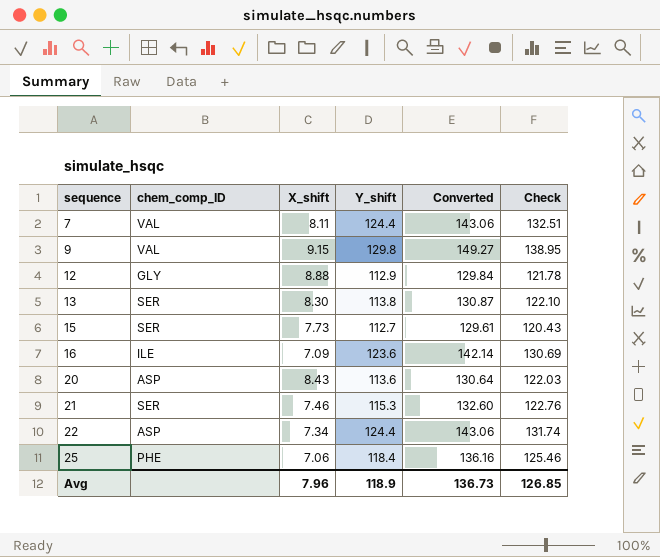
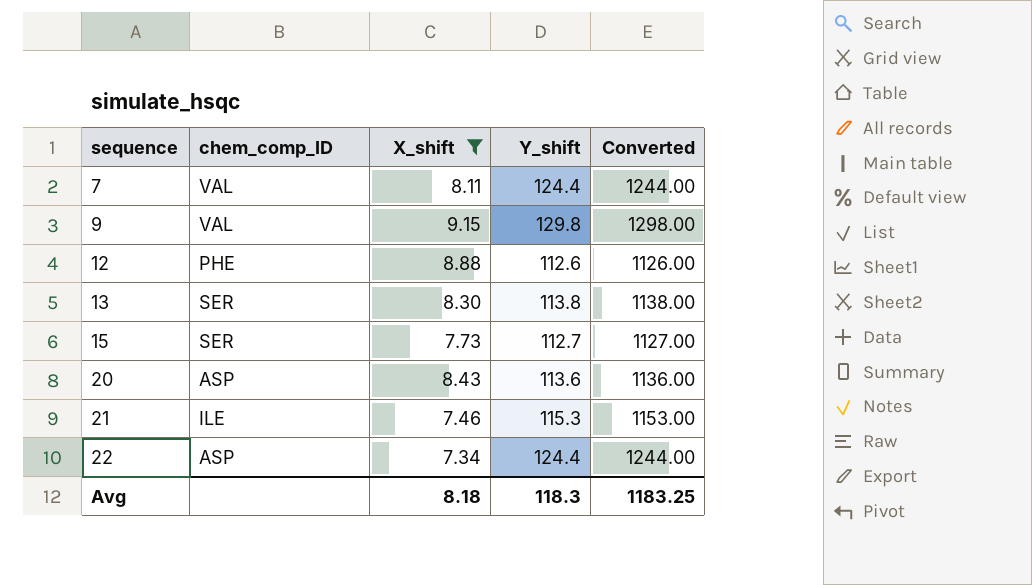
filter: none -> X_shift >= 7.34
column Check | formula: [X_shift] + [Y_shift] -> none
column Converted | formula: [Y_shift] * 1.15 -> [Y_shift] * 10
12 | chem_comp_ID: GLY -> PHE
12 | Y_shift: 112.9 -> 112.6
21 | chem_comp_ID: SER -> ILE
Avg | X_shift: 7.96 -> 8.18
Avg | Y_shift: 118.9 -> 118.3
Avg | Converted: 136.73 -> 1183.25

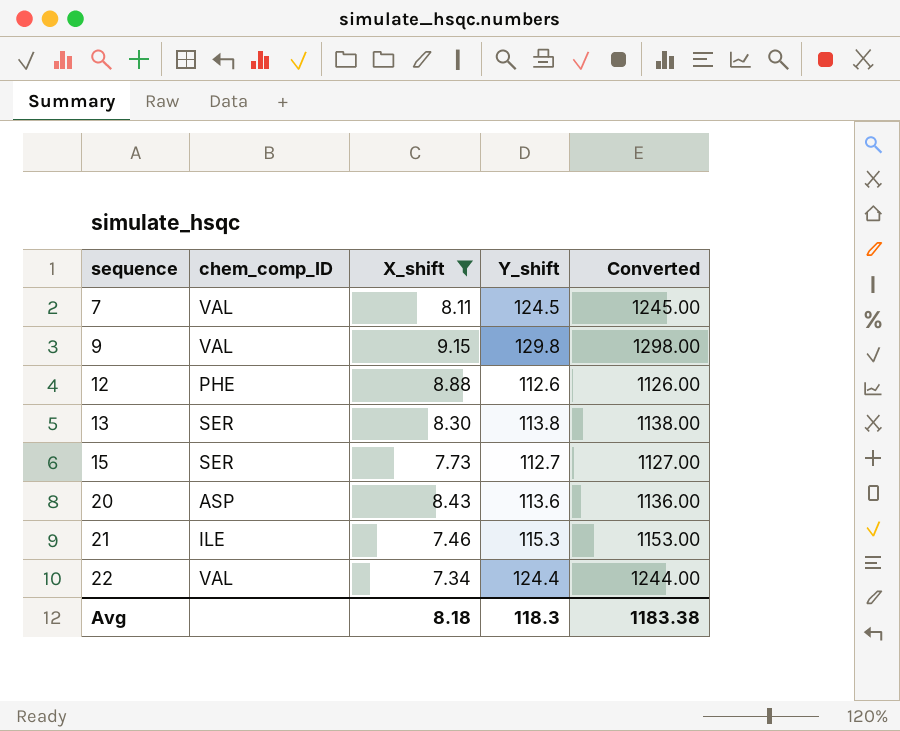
7 | Y_shift: 124.4 -> 124.5
7 | Converted: 1244.00 -> 1245.00
22 | chem_comp_ID: ASP -> VAL
Avg | Converted: 1183.25 -> 1183.38

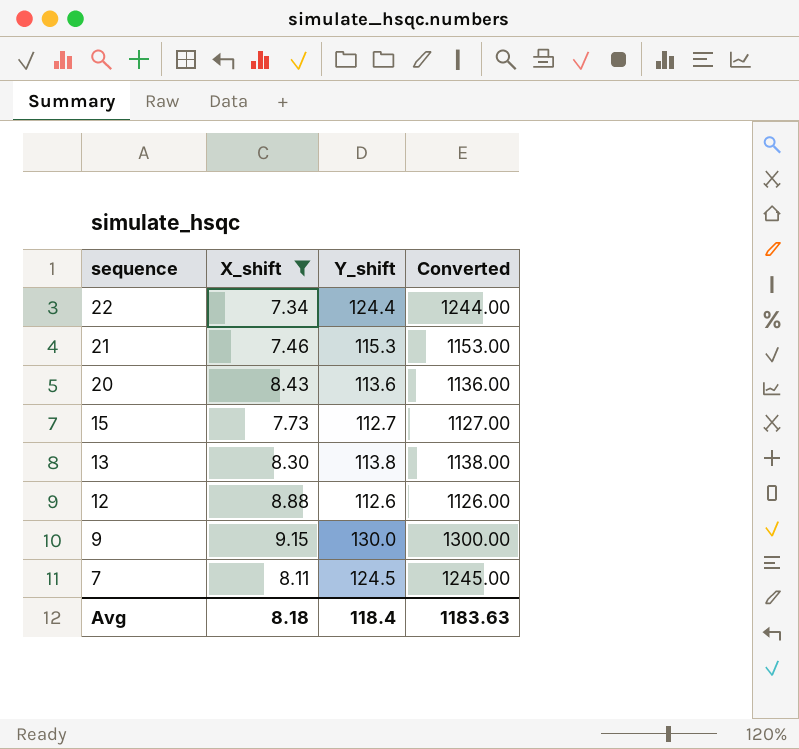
row order: sequence ascending -> sequence descending
column chem_comp_ID | position: 2 -> none
9 | Y_shift: 129.8 -> 130.0
9 | Converted: 1298.00 -> 1300.00
Avg | Y_shift: 118.3 -> 118.4
Avg | Converted: 1183.38 -> 1183.63

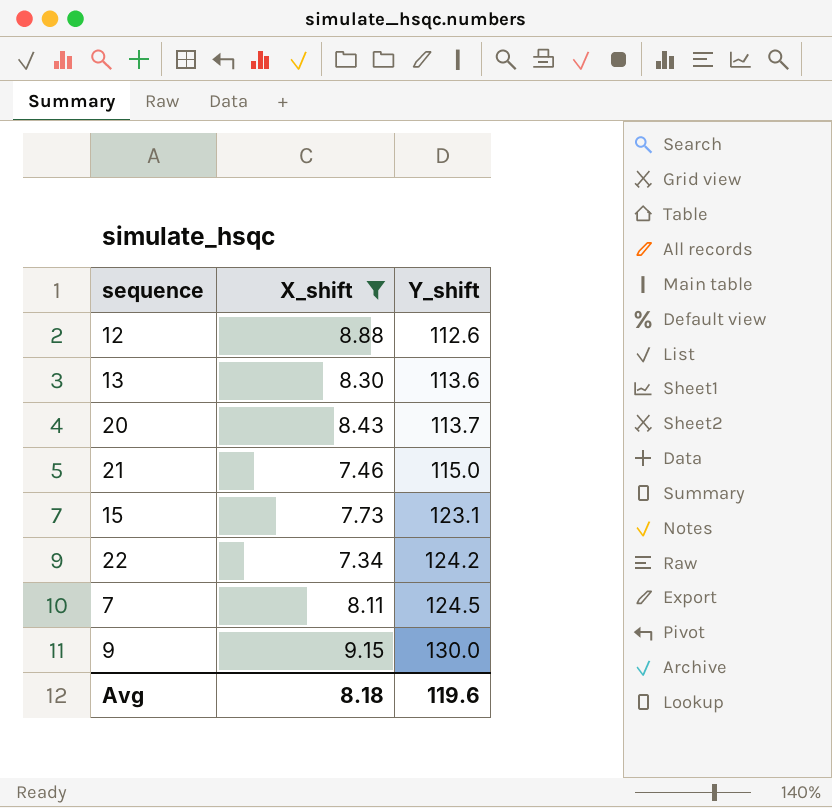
row order: sequence descending -> Y_shift ascending
column Converted | formula: [Y_shift] * 10 -> none
13 | Y_shift: 113.8 -> 113.6
20 | Y_shift: 113.6 -> 113.7
21 | Y_shift: 115.3 -> 115.0
15 | Y_shift: 112.7 -> 123.1
22 | Y_shift: 124.4 -> 124.2
Avg | Y_shift: 118.4 -> 119.6

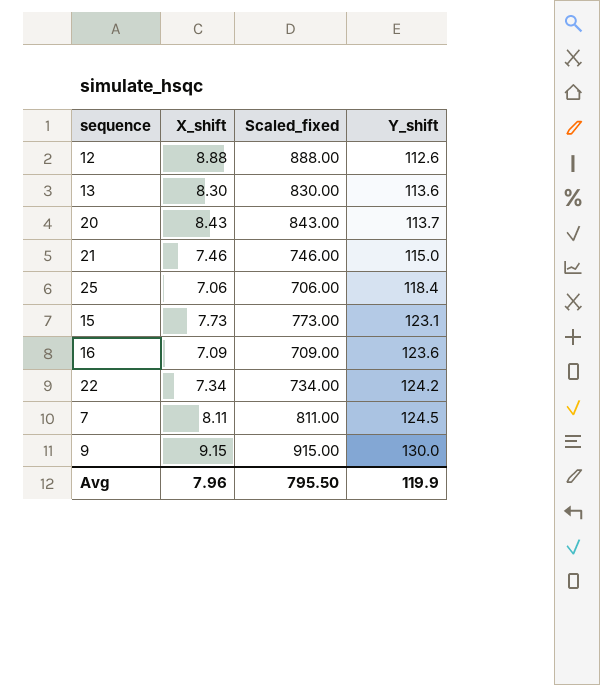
filter: X_shift >= 7.34 -> none
column Scaled_fixed | formula: none -> [X_shift] * 100
Avg | X_shift: 8.18 -> 7.96
Avg | Y_shift: 119.6 -> 119.9

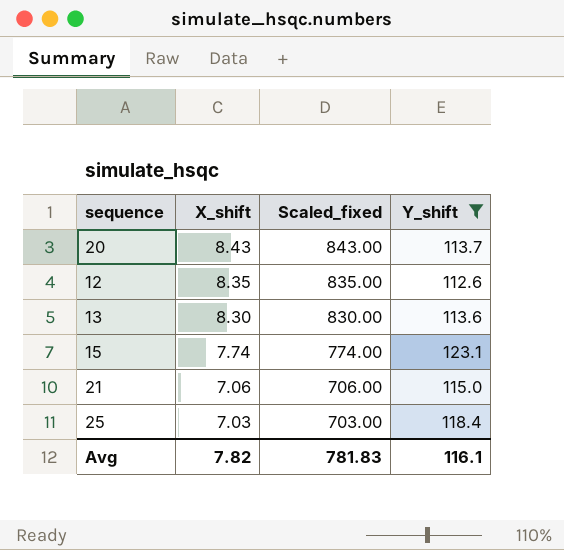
filter: none -> Y_shift <= 123.1
row order: Y_shift ascending -> X_shift descending
12 | X_shift: 8.88 -> 8.35
12 | Scaled_fixed: 888.00 -> 835.00
15 | X_shift: 7.73 -> 7.74
15 | Scaled_fixed: 773.00 -> 774.00
21 | X_shift: 7.46 -> 7.06
21 | Scaled_fixed: 746.00 -> 706.00
25 | X_shift: 7.06 -> 7.03
25 | Scaled_fixed: 706.00 -> 703.00
Avg | X_shift: 7.96 -> 7.82
Avg | Scaled_fixed: 795.50 -> 781.83
Avg | Y_shift: 119.9 -> 116.1

